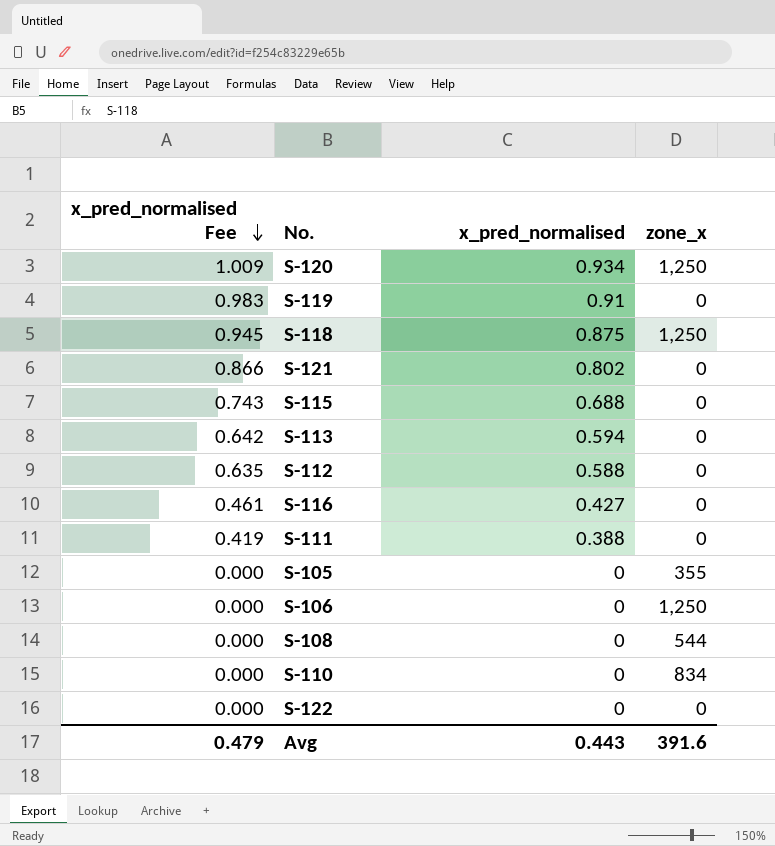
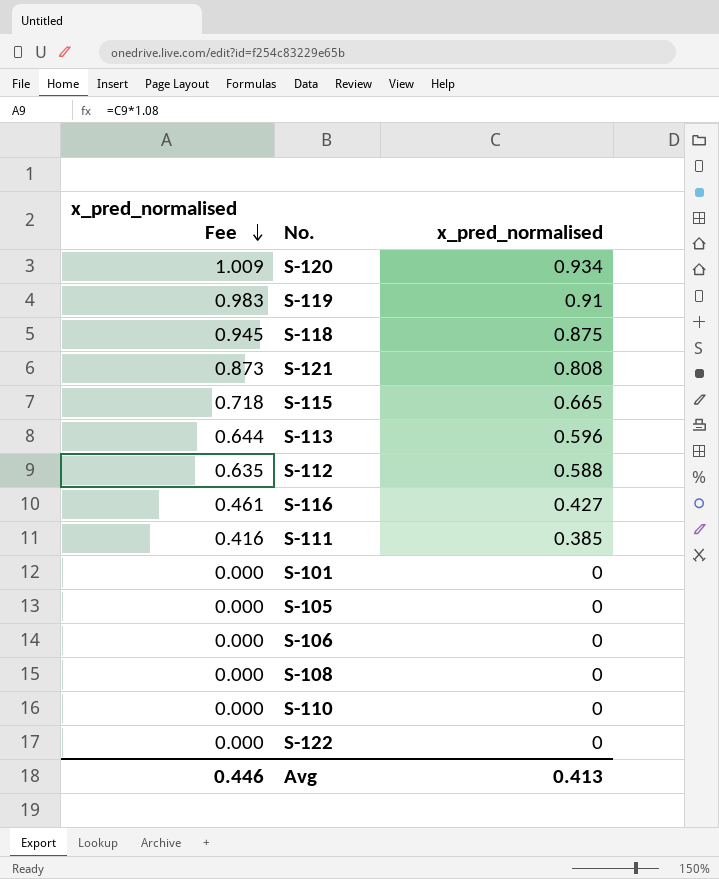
column zone_x | position: 4 -> none
S-121 | x_pred_normalised Fee: 0.866 -> 0.873
S-121 | x_pred_normalised: 0.802 -> 0.808
S-115 | x_pred_normalised Fee: 0.743 -> 0.718
S-115 | x_pred_normalised: 0.688 -> 0.665
S-113 | x_pred_normalised Fee: 0.642 -> 0.644
S-113 | x_pred_normalised: 0.594 -> 0.596
S-111 | x_pred_normalised Fee: 0.419 -> 0.416
S-111 | x_pred_normalised: 0.388 -> 0.385
row S-101: none -> 0.000 | 0
Avg | x_pred_normalised Fee: 0.479 -> 0.446
Avg | x_pred_normalised: 0.443 -> 0.413

